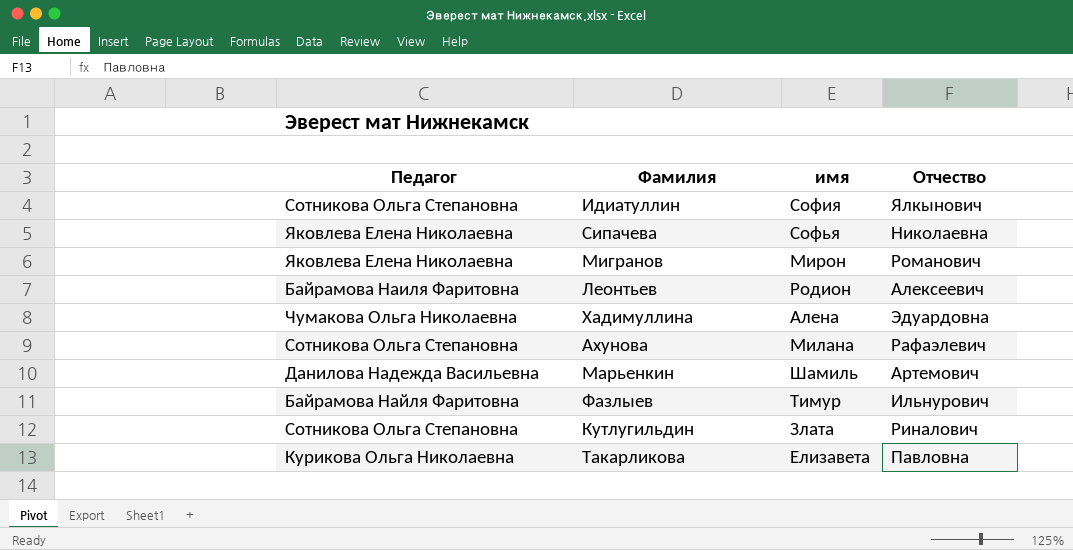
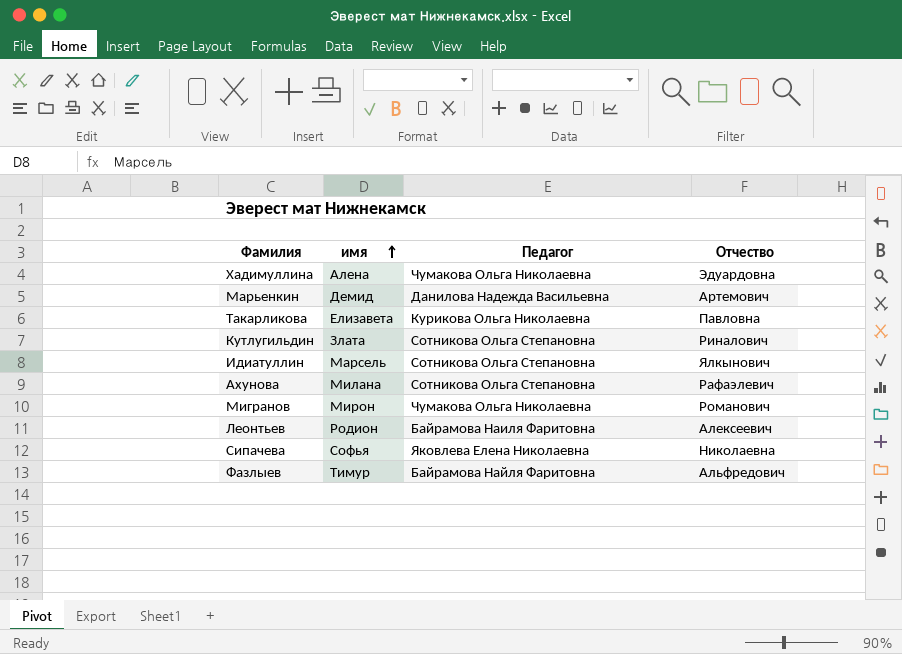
row order: none -> имя ascending
column Педагог | position: 1 -> 3
Марьенкин | имя: Шамиль -> Демид
Идиатуллин | имя: София -> Марсель
Мигранов | Педагог: Яковлева Елена Николаевна -> Чумакова Ольга Николаевна
Фазлыев | Отчество: Ильнурович -> Альфредович

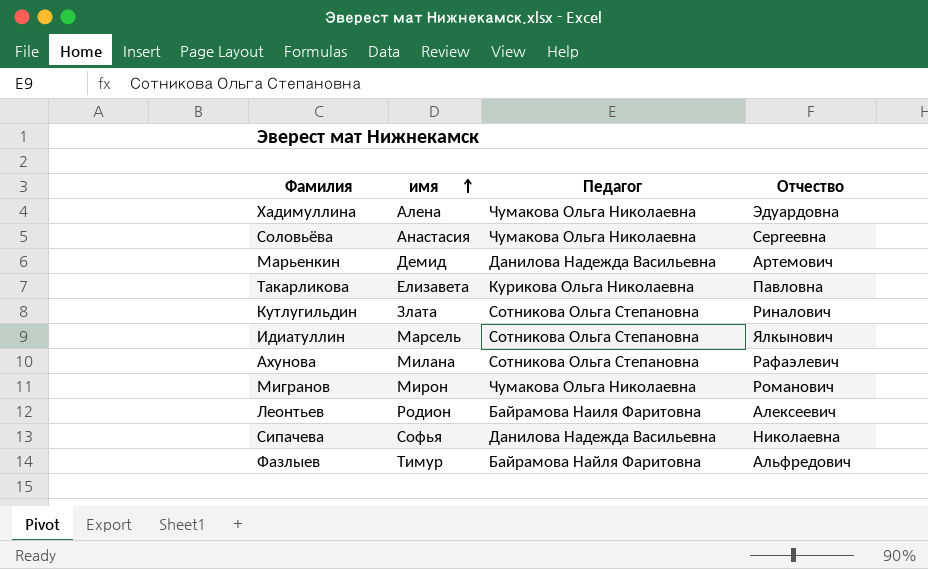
row Соловьёва: none -> Анастасия | Чумакова Ольга Николаевна | Сергеевна
Сипачева | Педагог: Яковлева Елена Николаевна -> Данилова Надежда Васильевна

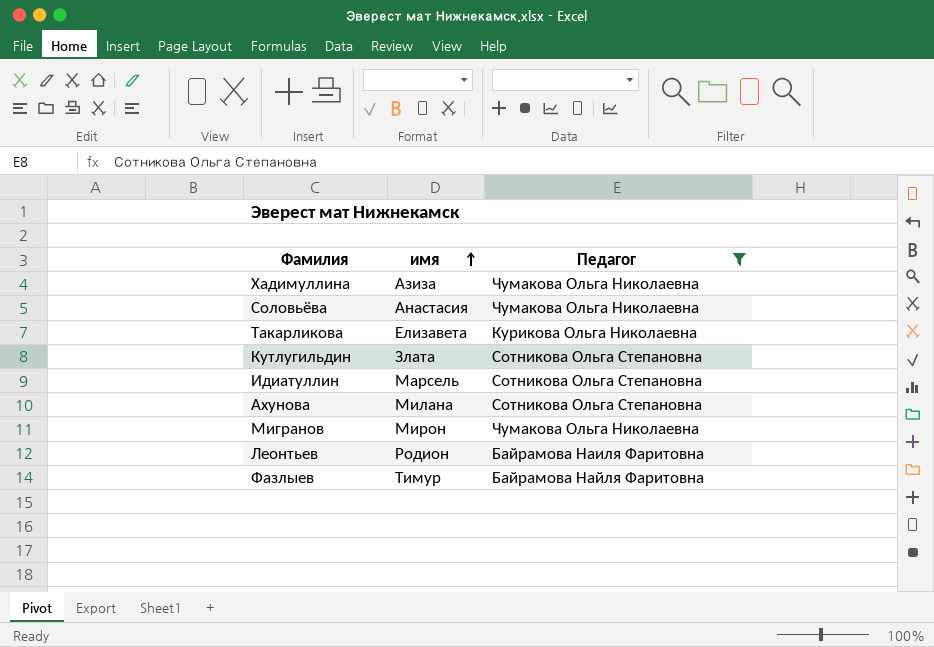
filter: none -> Педагог != Данилова Надежда Васильевна
column Отчество | position: 4 -> none
Хадимуллина | имя: Алена -> Азиза

